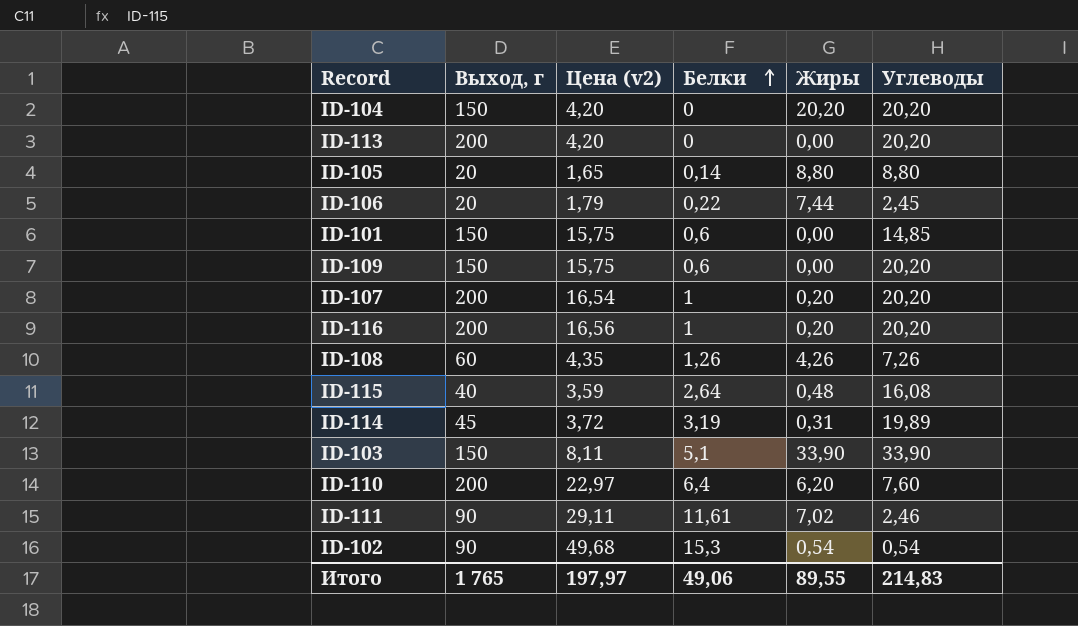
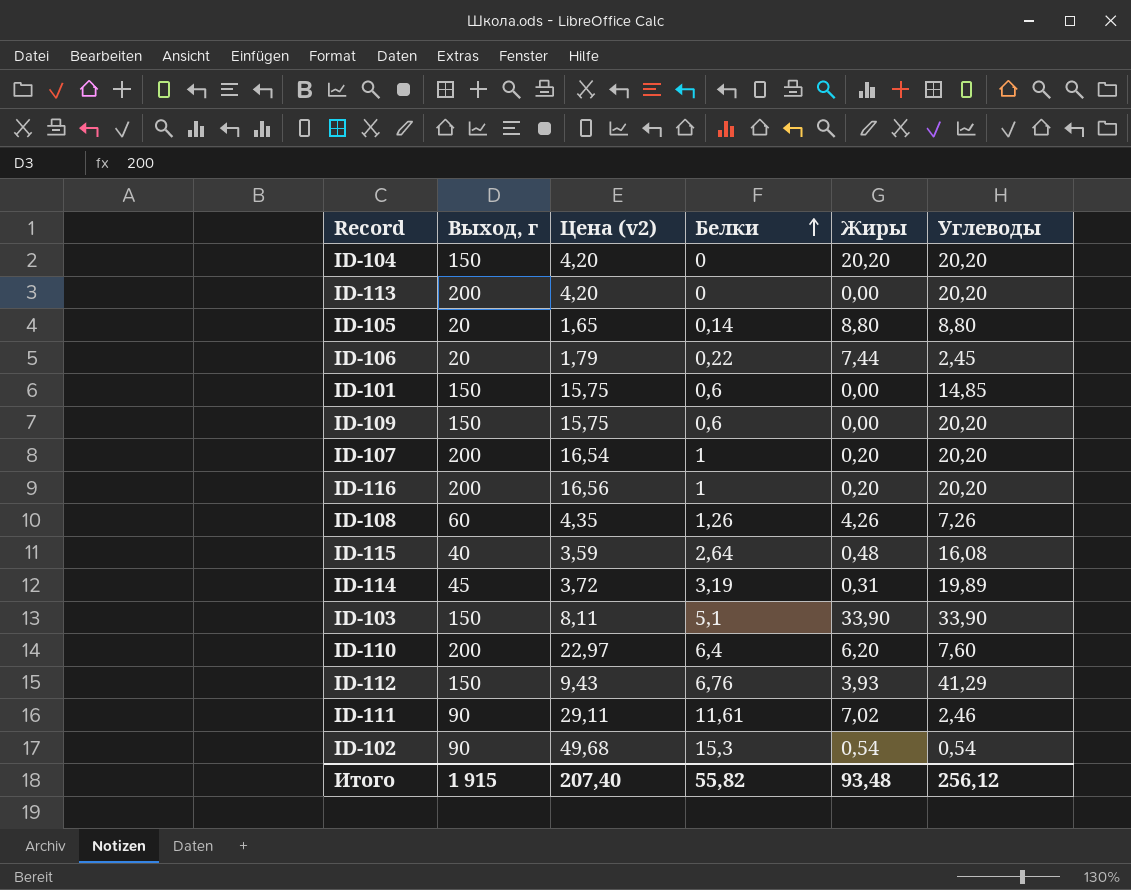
row ID-112: none -> 150 | 9,43 | 6,76 | 3,93 | 41,29
Итого | Выход, г: 1 765 -> 1 915
Итого | Цена (v2): 197,97 -> 207,40
Итого | Белки: 49,06 -> 55,82
Итого | Жиры: 89,55 -> 93,48
Итого | Углеводы: 214,83 -> 256,12

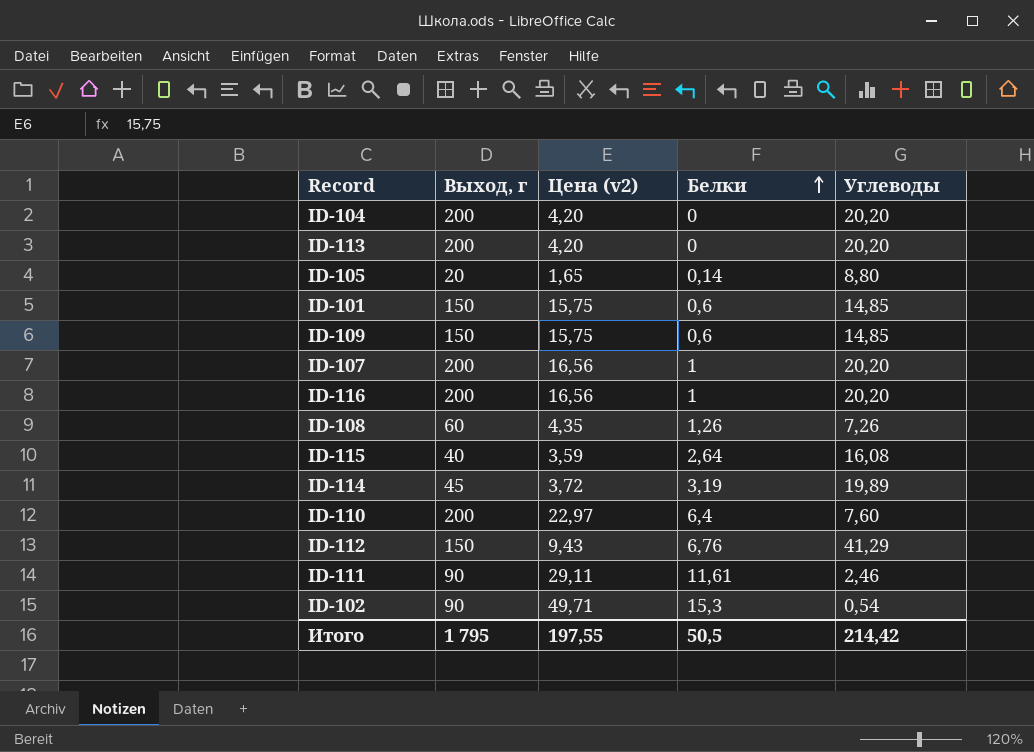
column Жиры | position: 5 -> none
row ID-106: 20 | 1,79 | 0,22 | 7,44 | 2,45 -> none
row ID-103: 150 | 8,11 | 5,1 | 33,90 | 33,90 -> none
ID-104 | Выход, г: 150 -> 200
ID-109 | Углеводы: 20,20 -> 14,85
ID-107 | Цена (v2): 16,54 -> 16,56
ID-102 | Цена (v2): 49,68 -> 49,71
Итого | Выход, г: 1 915 -> 1 795
Итого | Цена (v2): 207,40 -> 197,55
Итого | Белки: 55,82 -> 50,5
Итого | Углеводы: 256,12 -> 214,42

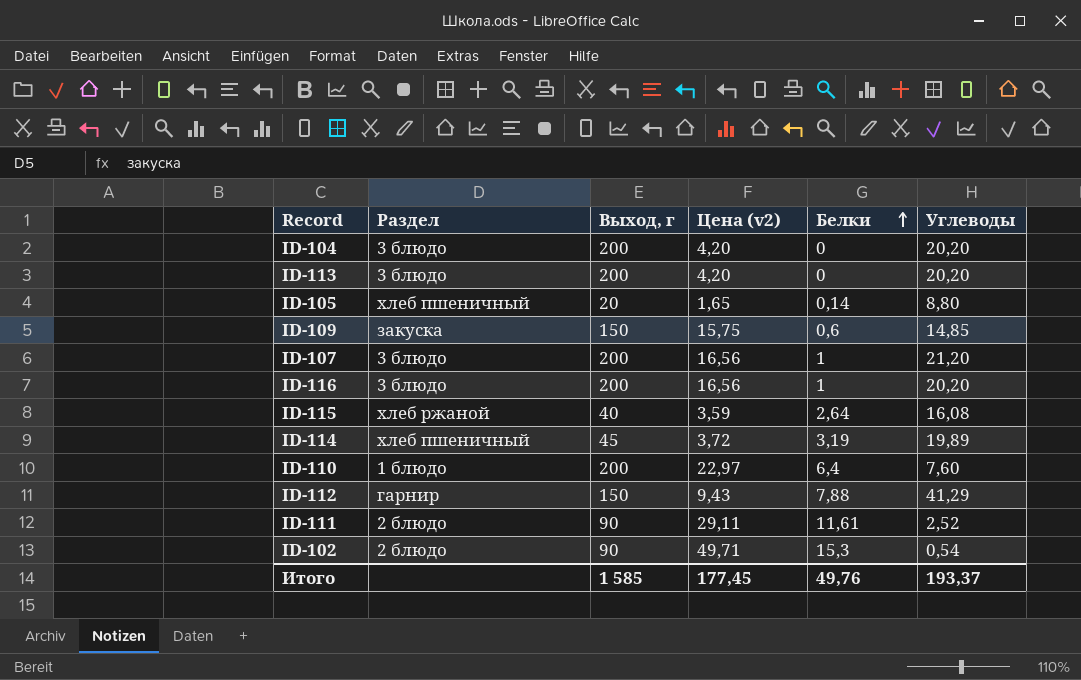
column Раздел | position: none -> 2
row ID-101: 150 | 15,75 | 0,6 | 14,85 -> none
row ID-108: 60 | 4,35 | 1,26 | 7,26 -> none
ID-107 | Углеводы: 20,20 -> 21,20
ID-112 | Белки: 6,76 -> 7,88
ID-111 | Углеводы: 2,46 -> 2,52
Итого | Выход, г: 1 795 -> 1 585
Итого | Цена (v2): 197,55 -> 177,45
Итого | Белки: 50,5 -> 49,76
Итого | Углеводы: 214,42 -> 193,37

